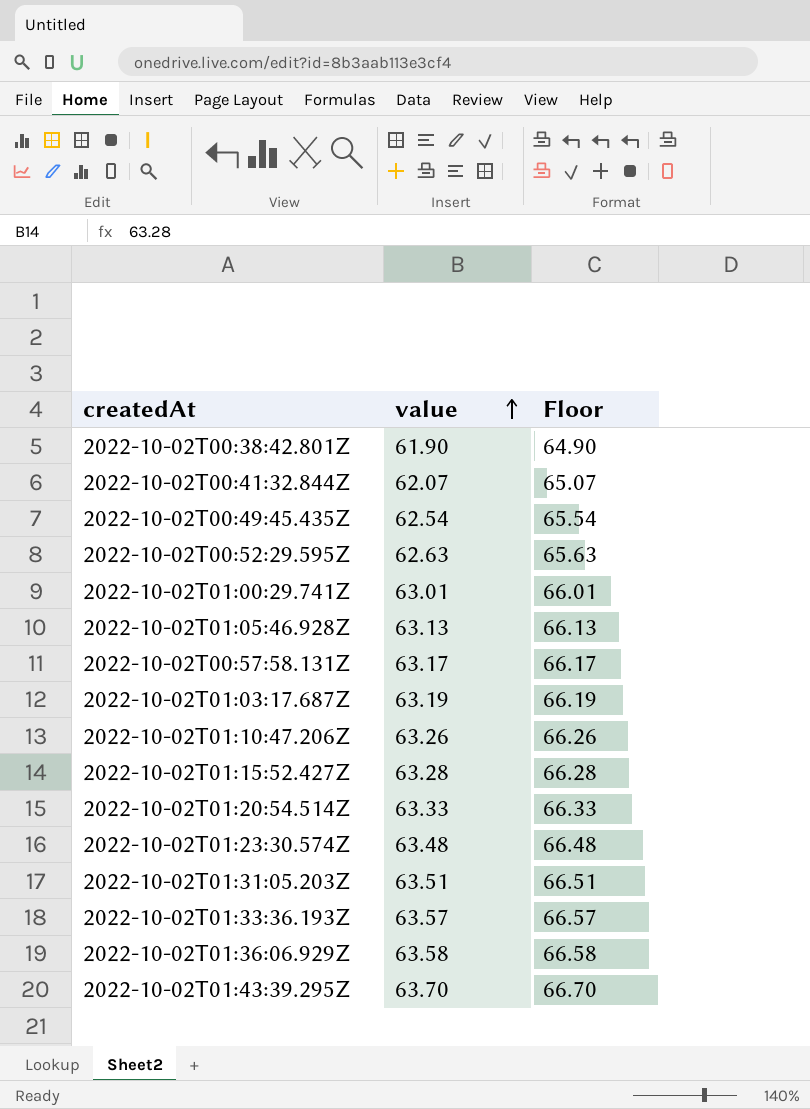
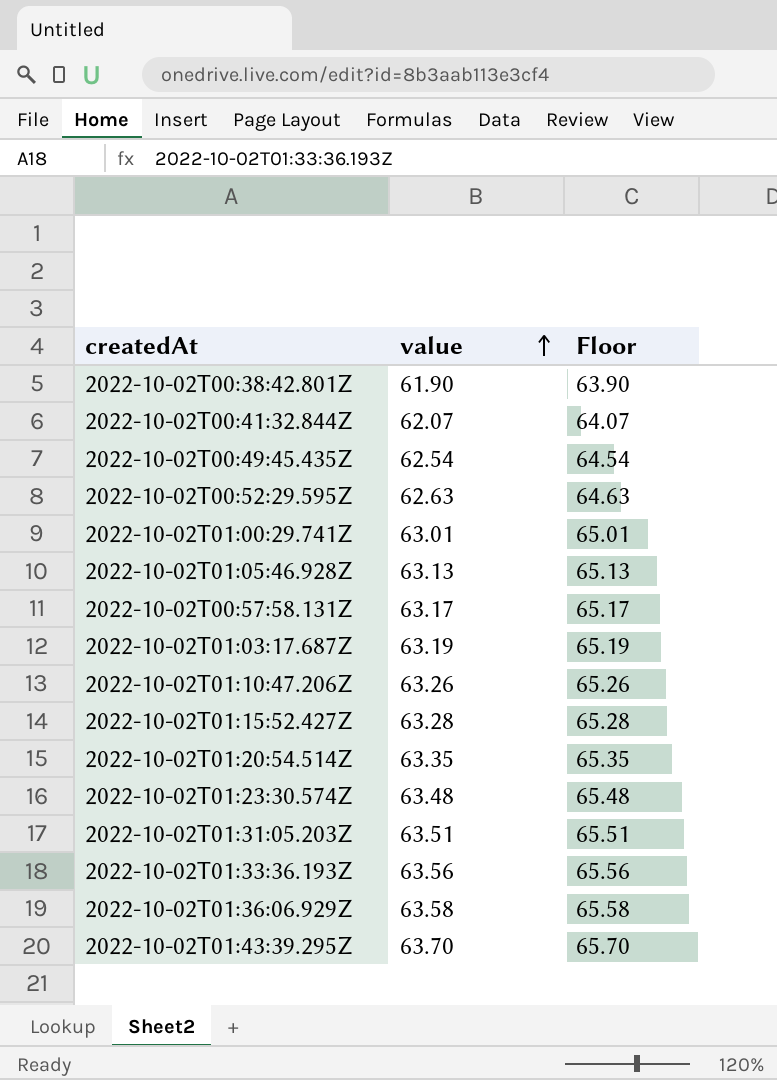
column Floor | formula: [value] + 3 -> [value] + 2
2022-10-02T01:20:54.514Z | value: 63.33 -> 63.35
2022-10-02T01:33:36.193Z | value: 63.57 -> 63.56

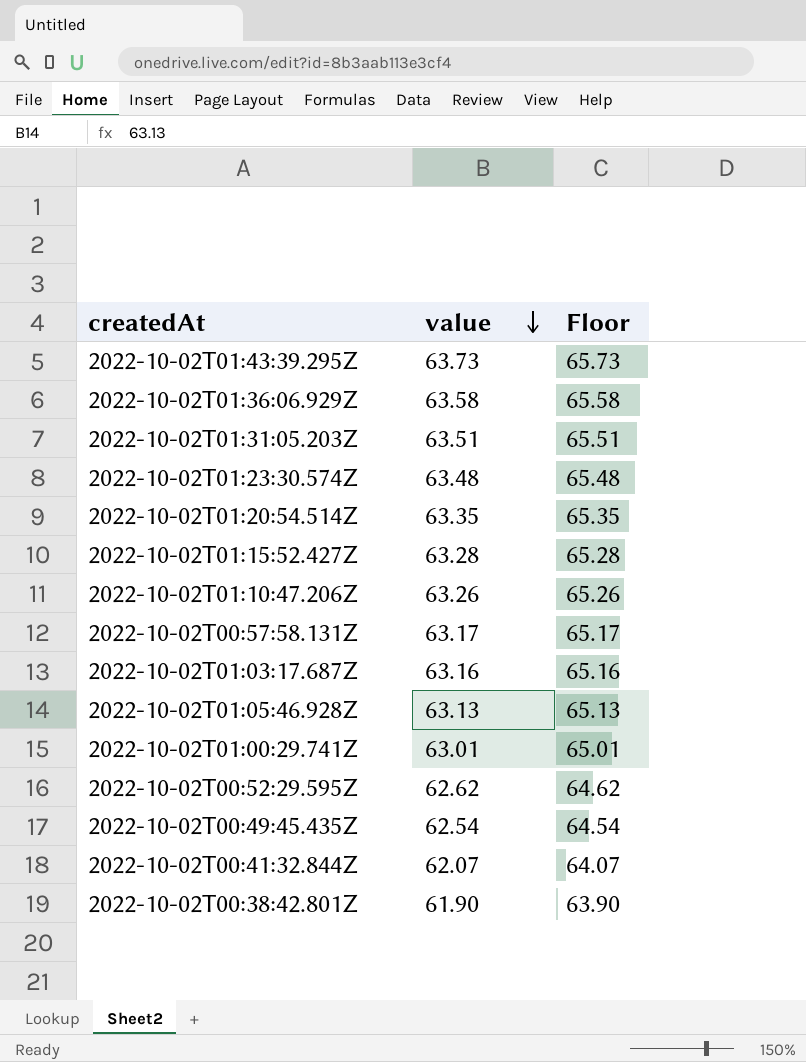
row order: value ascending -> value descending
row 2022-10-02T01:33:36.193Z: 63.56 | 65.56 -> none
2022-10-02T01:43:39.295Z | value: 63.70 -> 63.73
2022-10-02T01:43:39.295Z | Floor: 65.70 -> 65.73
2022-10-02T01:03:17.687Z | value: 63.19 -> 63.16
2022-10-02T01:03:17.687Z | Floor: 65.19 -> 65.16
2022-10-02T00:52:29.595Z | value: 62.63 -> 62.62
2022-10-02T00:52:29.595Z | Floor: 64.63 -> 64.62

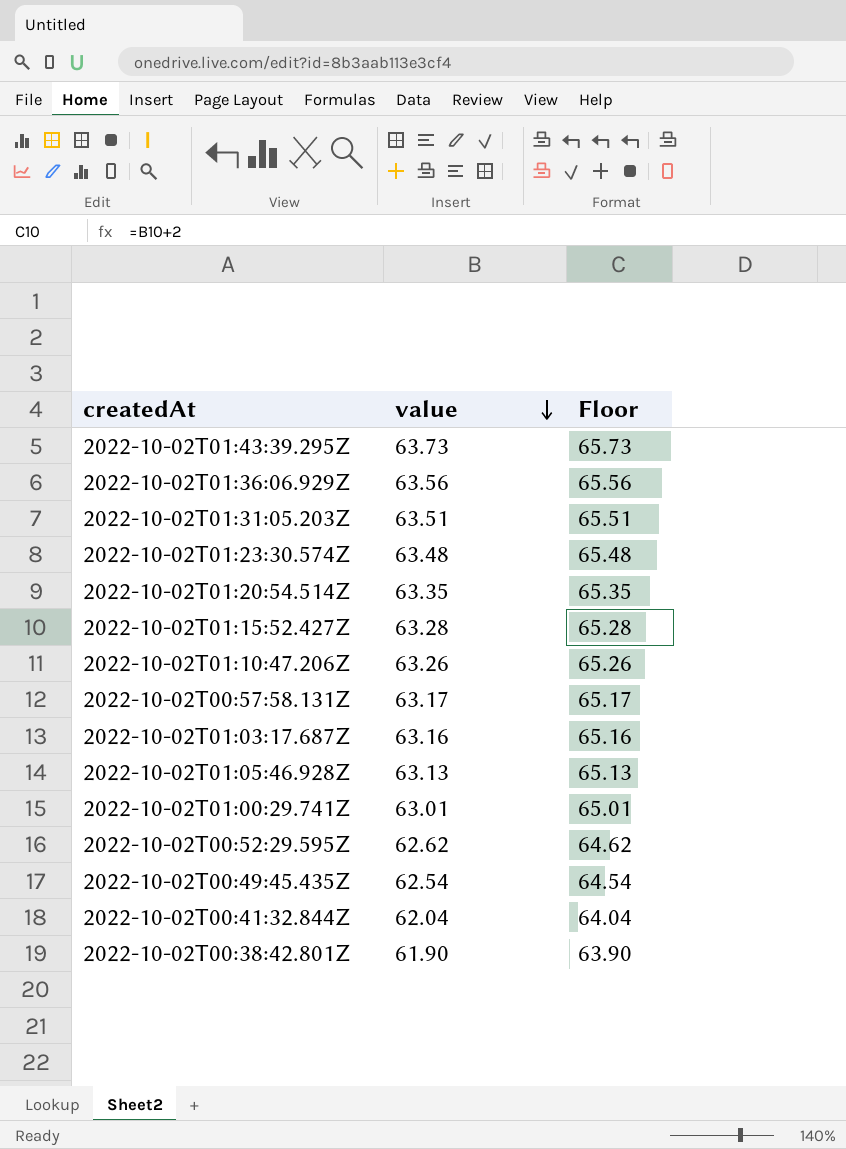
2022-10-02T01:36:06.929Z | value: 63.58 -> 63.56
2022-10-02T01:36:06.929Z | Floor: 65.58 -> 65.56
2022-10-02T00:41:32.844Z | value: 62.07 -> 62.04
2022-10-02T00:41:32.844Z | Floor: 64.07 -> 64.04

